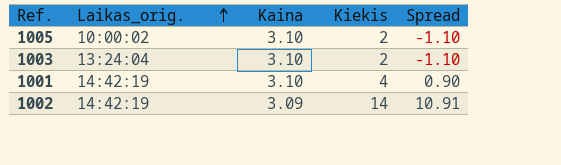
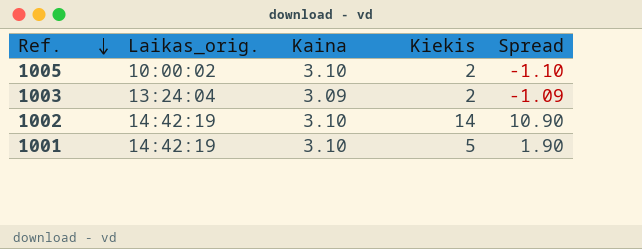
row order: Laikas_orig. ascending -> Ref. descending
1003 | Kaina: 3.10 -> 3.09
1003 | Spread: -1.10 -> -1.09
1002 | Kaina: 3.09 -> 3.10
1002 | Spread: 10.91 -> 10.90
1001 | Kiekis: 4 -> 5
1001 | Spread: 0.90 -> 1.90

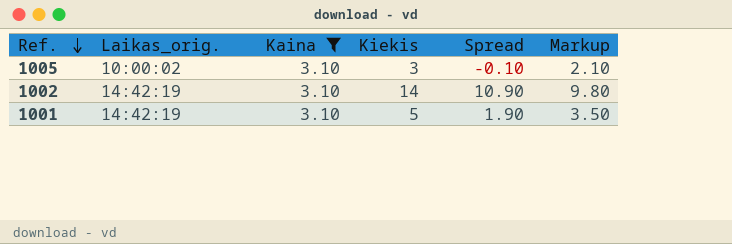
filter: none -> Kaina = 3.10
column Markup | formula: none -> [Kiekis] * 0.7
1005 | Kiekis: 2 -> 3
1005 | Spread: -1.10 -> -0.10

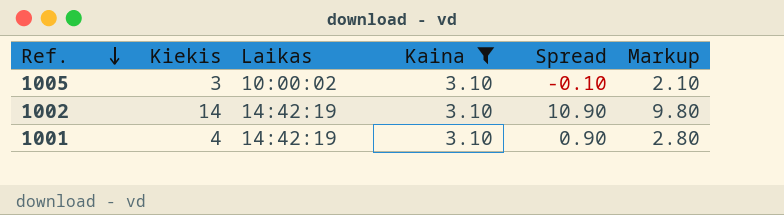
column Kiekis | position: 4 -> 2
column name: Laikas_orig. -> Laikas
1001 | Kiekis: 5 -> 4
1001 | Spread: 1.90 -> 0.90
1001 | Markup: 3.50 -> 2.80

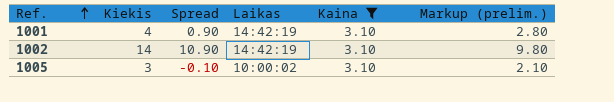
row order: Ref. descending -> Ref. ascending
column Spread | position: 5 -> 3
column name: Markup -> Markup (prelim.)

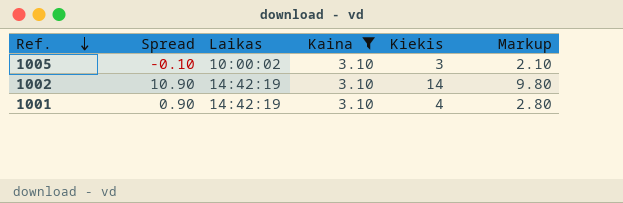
row order: Ref. ascending -> Ref. descending
column Kiekis | position: 2 -> 5
column name: Markup (prelim.) -> Markup

